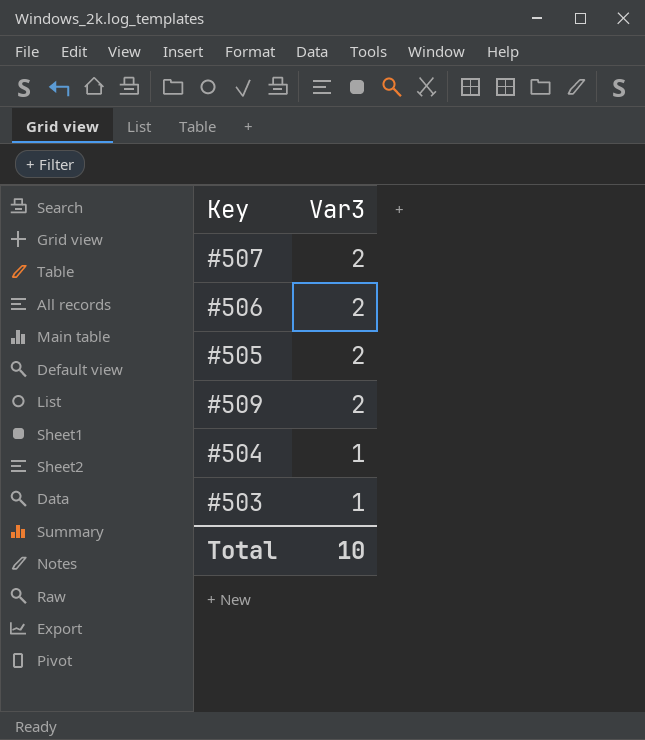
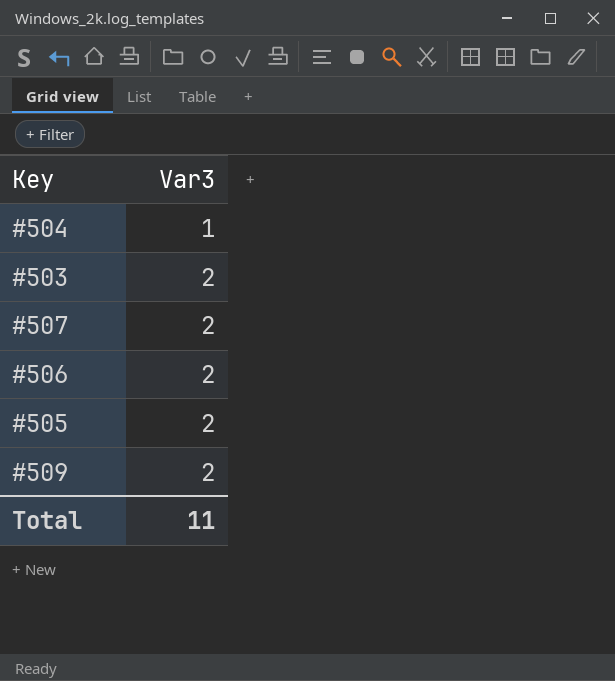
row order: Var3 descending -> Var3 ascending
#503 | Var3: 1 -> 2
Total | Var3: 10 -> 11

